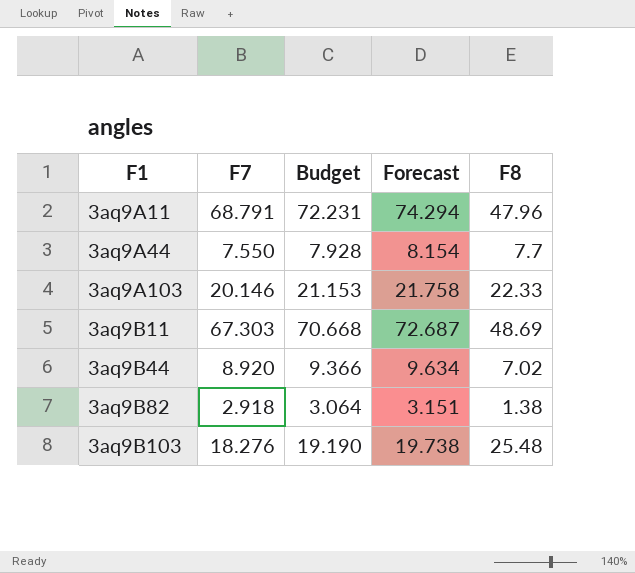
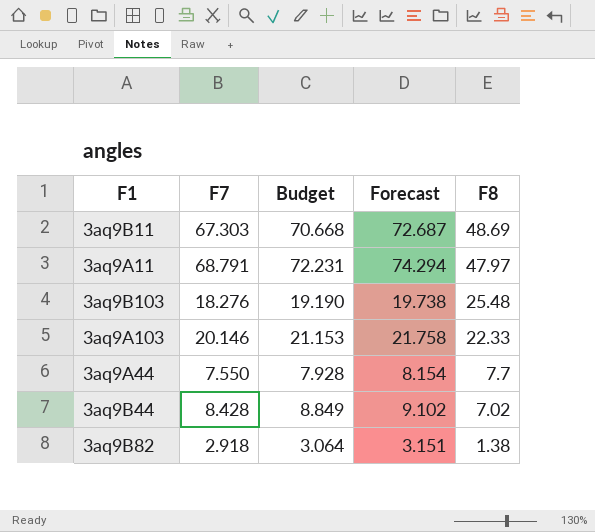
row order: F1 ascending -> F8 descending
3aq9A11 | F8: 47.96 -> 47.97
3aq9B44 | F7: 8.920 -> 8.428
3aq9B44 | Budget: 9.366 -> 8.849
3aq9B44 | Forecast: 9.634 -> 9.102

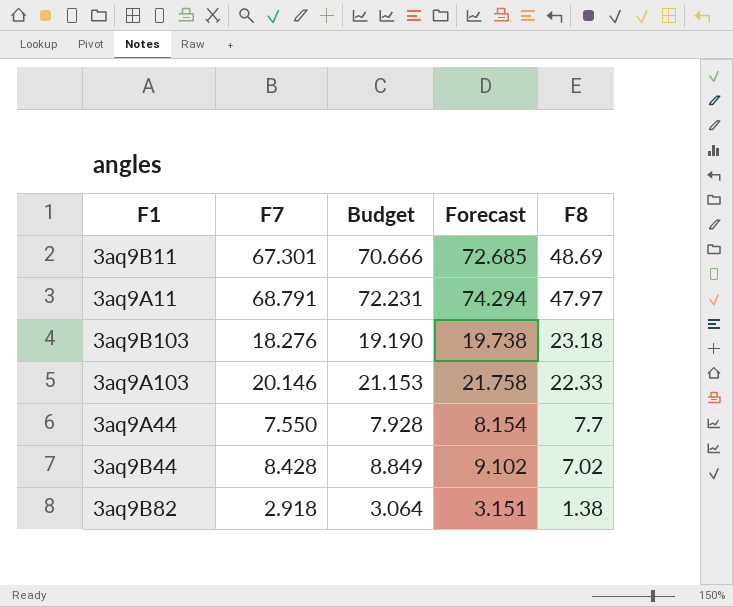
3aq9B11 | F7: 67.303 -> 67.301
3aq9B11 | Budget: 70.668 -> 70.666
3aq9B11 | Forecast: 72.687 -> 72.685
3aq9B103 | F8: 25.48 -> 23.18

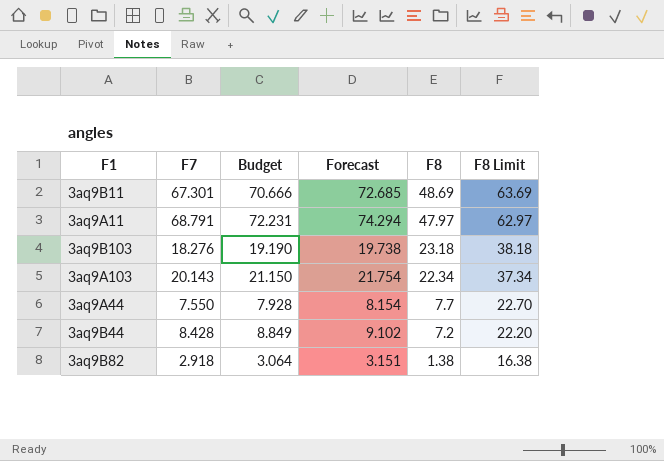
column F8 Limit | formula: none -> [F8] + 15
3aq9A103 | F7: 20.146 -> 20.143
3aq9A103 | Budget: 21.153 -> 21.150
3aq9A103 | Forecast: 21.758 -> 21.754
3aq9A103 | F8: 22.33 -> 22.34
3aq9B44 | F8: 7.02 -> 7.2

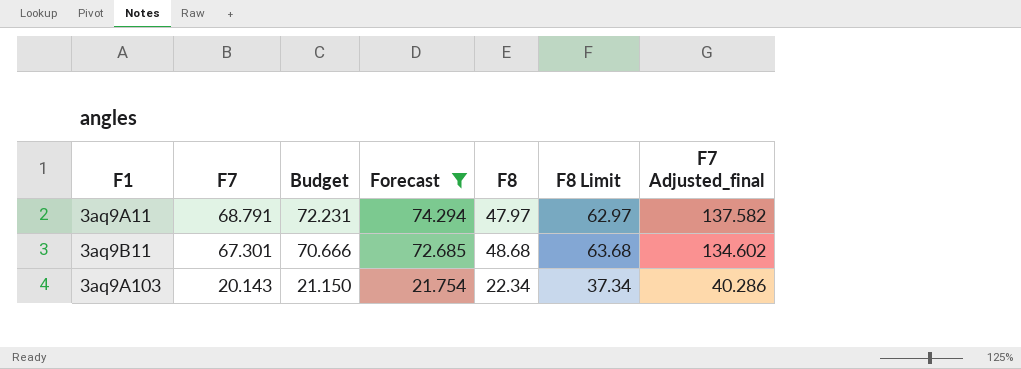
filter: none -> Forecast >= 21.754
row order: F8 descending -> F7 descending
column F7 Adjusted_final | formula: none -> [F7] * 2
3aq9B11 | F8: 48.69 -> 48.68
3aq9B11 | F8 Limit: 63.69 -> 63.68

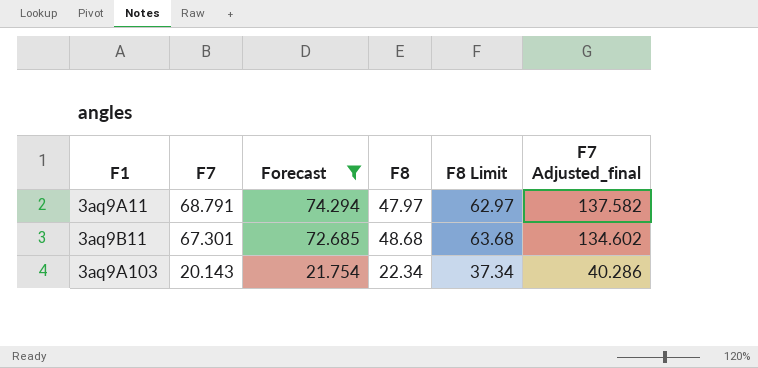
column Budget | formula: [F7] * 1.05 -> none

